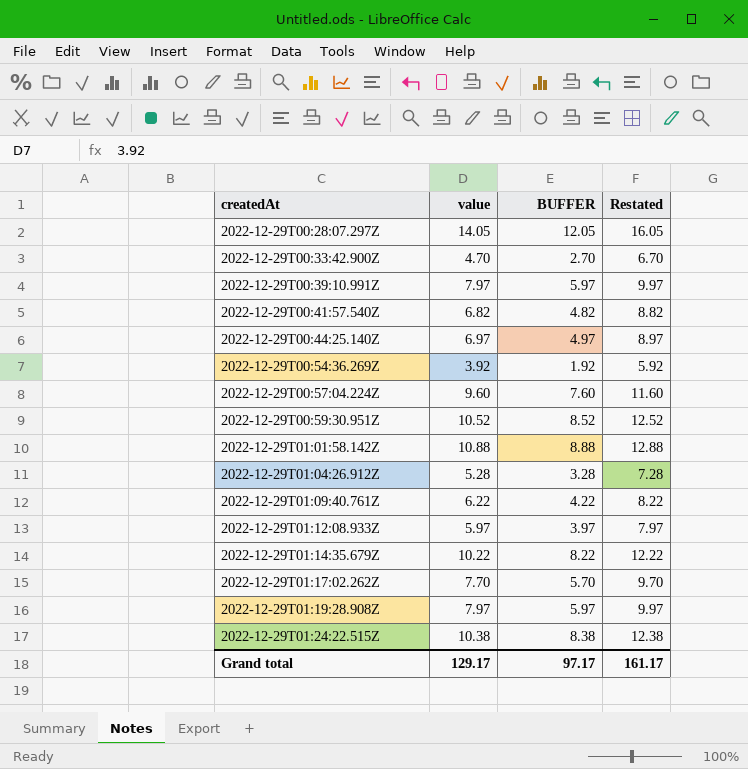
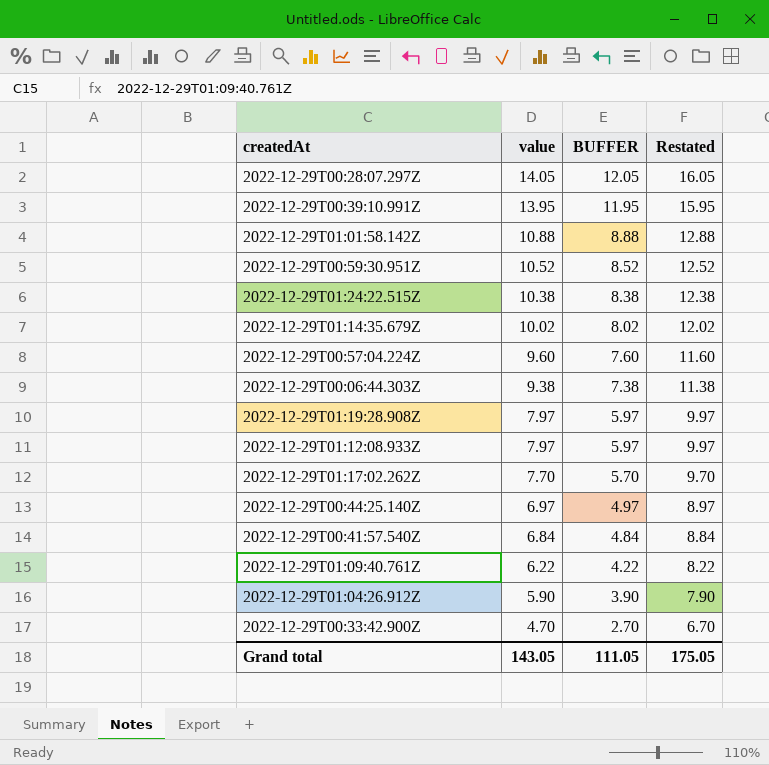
row order: createdAt ascending -> value descending
row 2022-12-29T00:54:36.269Z: 3.92 | 1.92 | 5.92 -> none
2022-12-29T00:39:10.991Z | value: 7.97 -> 13.95
2022-12-29T00:39:10.991Z | BUFFER: 5.97 -> 11.95
2022-12-29T00:39:10.991Z | Restated: 9.97 -> 15.95
2022-12-29T01:14:35.679Z | value: 10.22 -> 10.02
2022-12-29T01:14:35.679Z | BUFFER: 8.22 -> 8.02
2022-12-29T01:14:35.679Z | Restated: 12.22 -> 12.02
row 2022-12-29T00:06:44.303Z: none -> 9.38 | 7.38 | 11.38
2022-12-29T01:12:08.933Z | value: 5.97 -> 7.97
2022-12-29T01:12:08.933Z | BUFFER: 3.97 -> 5.97
2022-12-29T01:12:08.933Z | Restated: 7.97 -> 9.97
2022-12-29T00:41:57.540Z | value: 6.82 -> 6.84
2022-12-29T00:41:57.540Z | BUFFER: 4.82 -> 4.84
2022-12-29T00:41:57.540Z | Restated: 8.82 -> 8.84
2022-12-29T01:04:26.912Z | value: 5.28 -> 5.90
2022-12-29T01:04:26.912Z | BUFFER: 3.28 -> 3.90
2022-12-29T01:04:26.912Z | Restated: 7.28 -> 7.90
Grand total | value: 129.17 -> 143.05
Grand total | BUFFER: 97.17 -> 111.05
Grand total | Restated: 161.17 -> 175.05

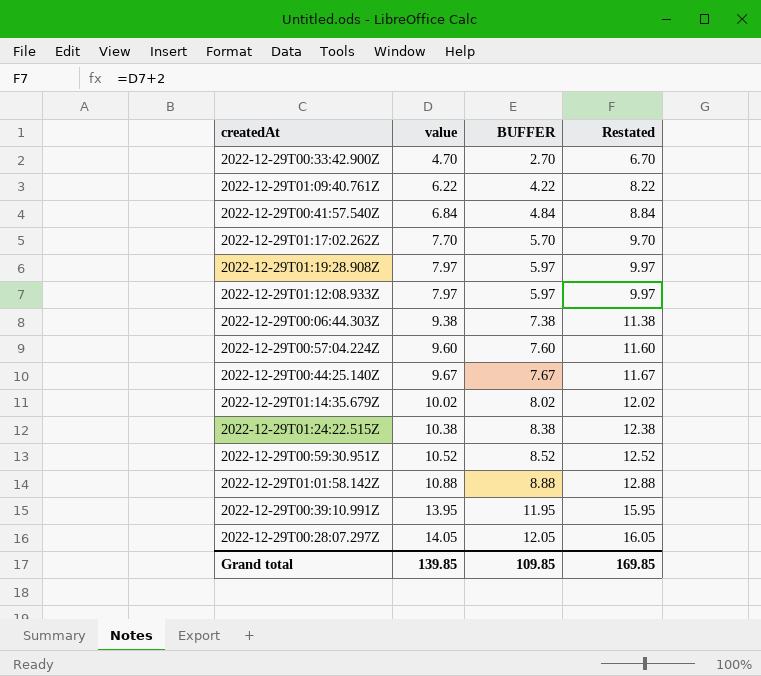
row order: value descending -> value ascending
row 2022-12-29T01:04:26.912Z: 5.90 | 3.90 | 7.90 -> none
2022-12-29T00:44:25.140Z | value: 6.97 -> 9.67
2022-12-29T00:44:25.140Z | BUFFER: 4.97 -> 7.67
2022-12-29T00:44:25.140Z | Restated: 8.97 -> 11.67
Grand total | value: 143.05 -> 139.85
Grand total | BUFFER: 111.05 -> 109.85
Grand total | Restated: 175.05 -> 169.85

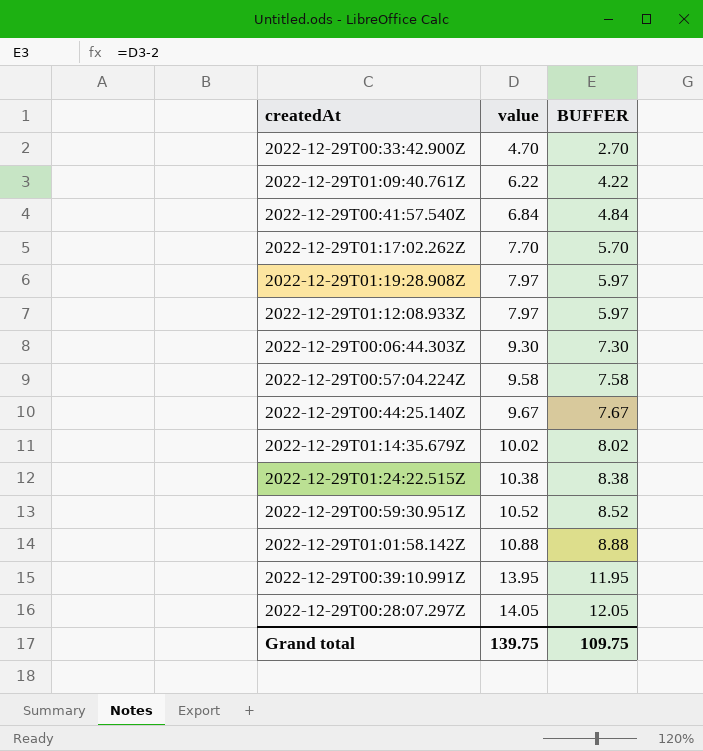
column Restated | formula: [value] + 2 -> none
2022-12-29T00:06:44.303Z | value: 9.38 -> 9.30
2022-12-29T00:06:44.303Z | BUFFER: 7.38 -> 7.30
2022-12-29T00:57:04.224Z | value: 9.60 -> 9.58
2022-12-29T00:57:04.224Z | BUFFER: 7.60 -> 7.58
Grand total | value: 139.85 -> 139.75
Grand total | BUFFER: 109.85 -> 109.75

